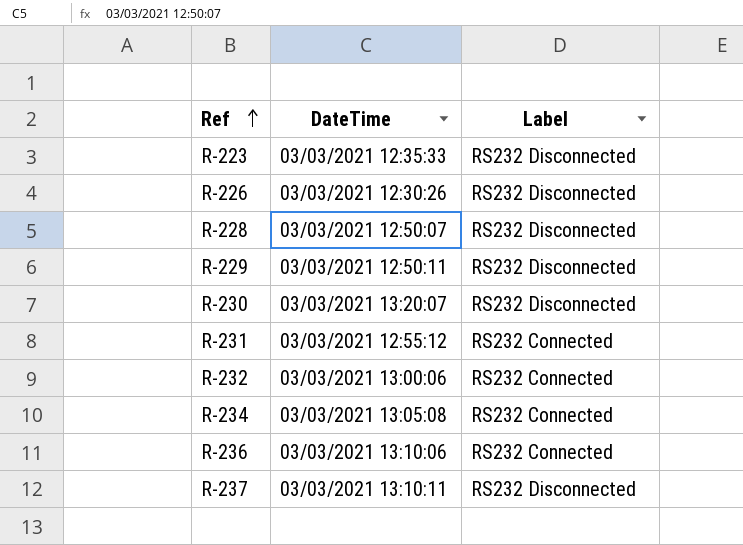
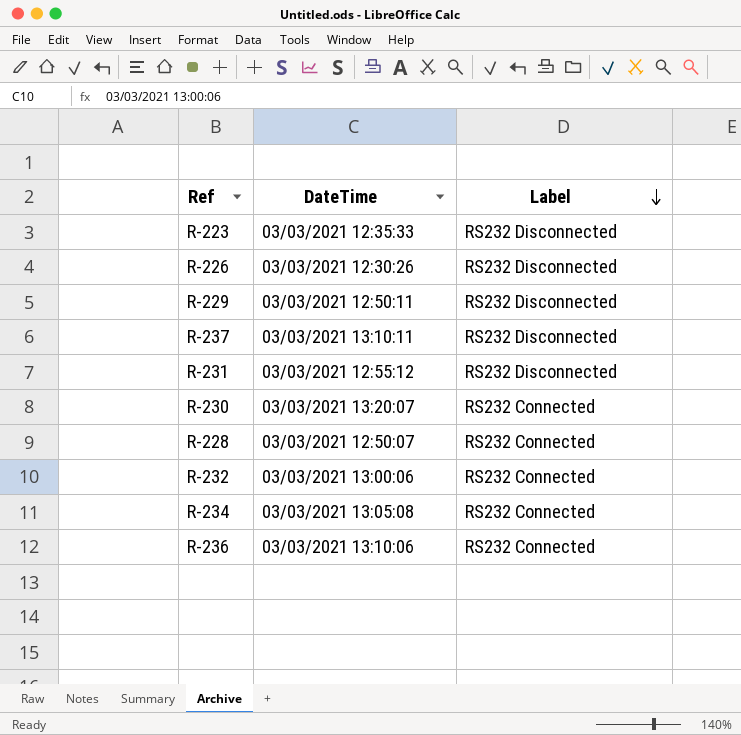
row order: Ref ascending -> Label descending
R-231 | Label: RS232 Connected -> RS232 Disconnected
R-230 | Label: RS232 Disconnected -> RS232 Connected
R-228 | Label: RS232 Disconnected -> RS232 Connected

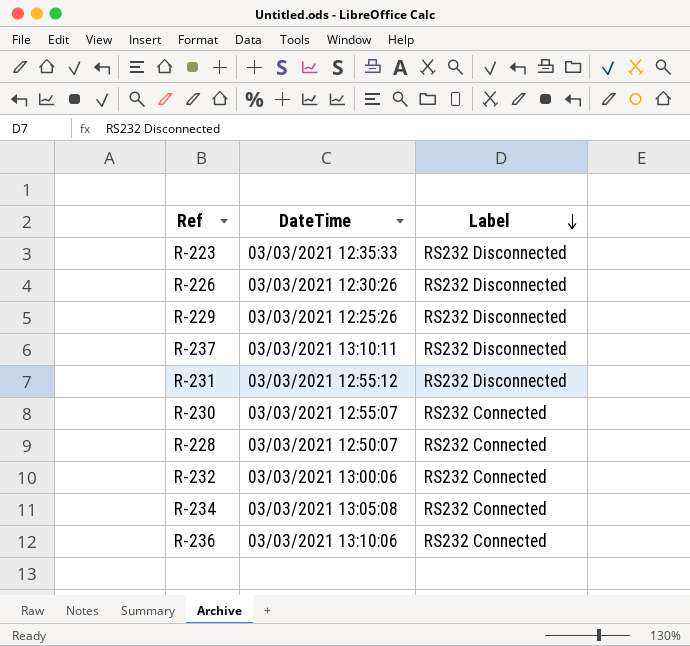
R-229 | DateTime: 03/03/2021 12:50:11 -> 03/03/2021 12:25:26
R-230 | DateTime: 03/03/2021 13:20:07 -> 03/03/2021 12:55:07

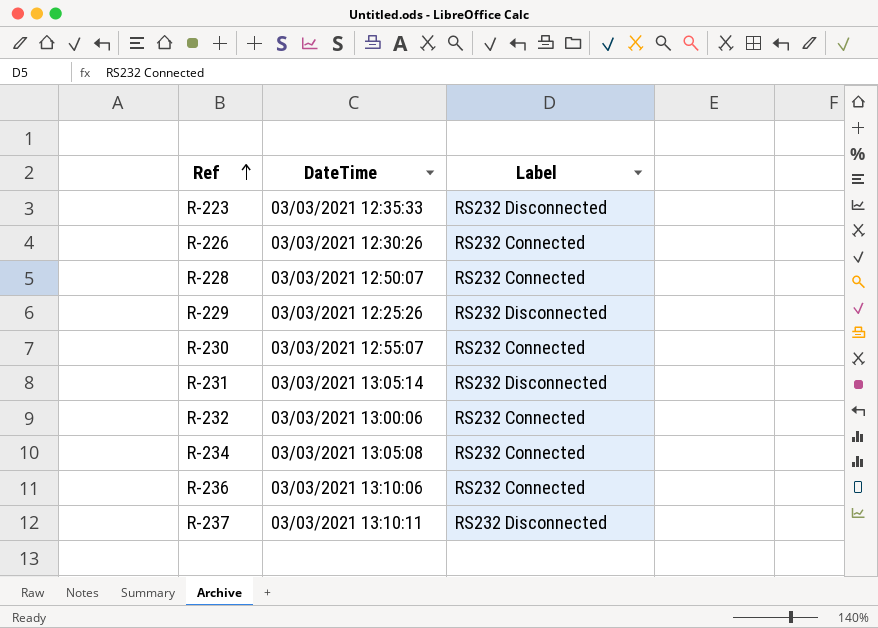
row order: Label descending -> Ref ascending
R-226 | Label: RS232 Disconnected -> RS232 Connected
R-231 | DateTime: 03/03/2021 12:55:12 -> 03/03/2021 13:05:14

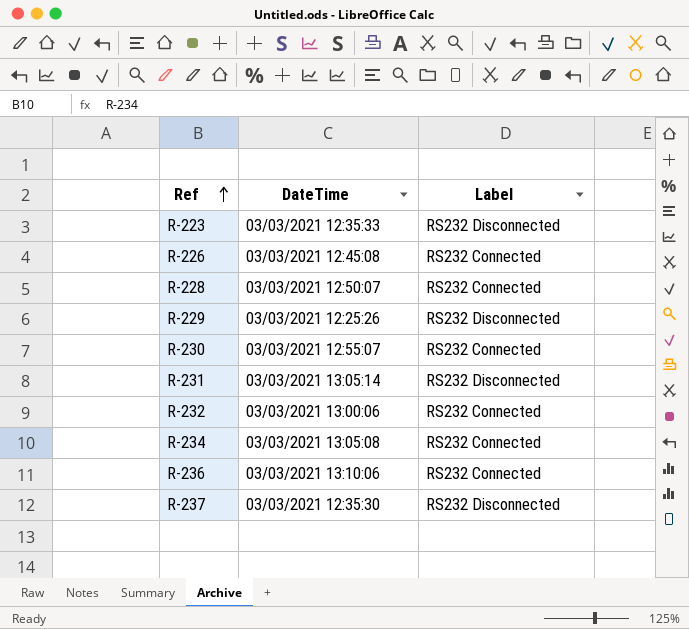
R-226 | DateTime: 03/03/2021 12:30:26 -> 03/03/2021 12:45:08
R-237 | DateTime: 03/03/2021 13:10:11 -> 03/03/2021 12:35:30

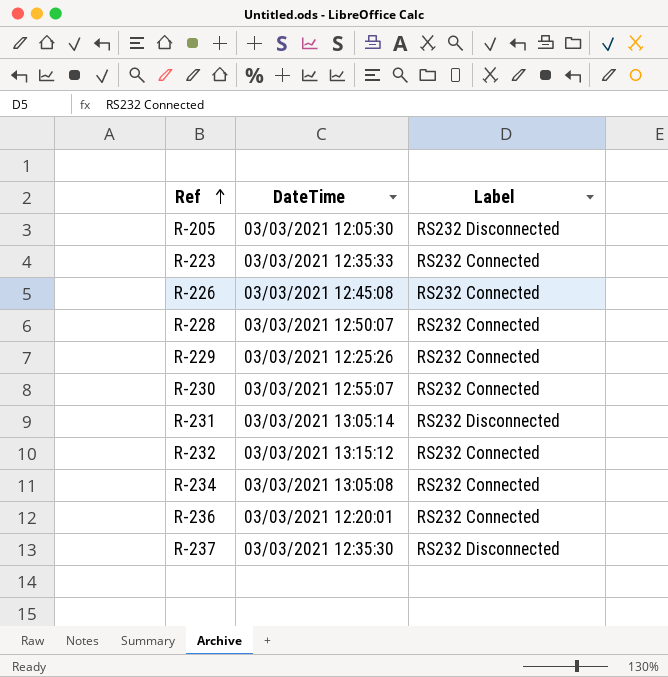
row R-205: none -> 03/03/2021 12:05:30 | RS232 Disconnected
R-223 | Label: RS232 Disconnected -> RS232 Connected
R-229 | Label: RS232 Disconnected -> RS232 Connected
R-232 | DateTime: 03/03/2021 13:00:06 -> 03/03/2021 13:15:12
R-236 | DateTime: 03/03/2021 13:10:06 -> 03/03/2021 12:20:01

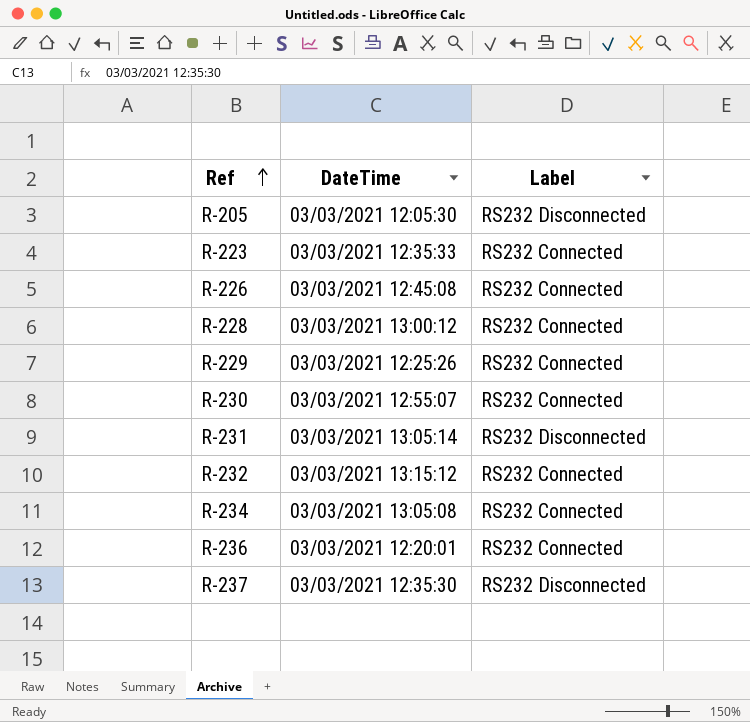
R-228 | DateTime: 03/03/2021 12:50:07 -> 03/03/2021 13:00:12

